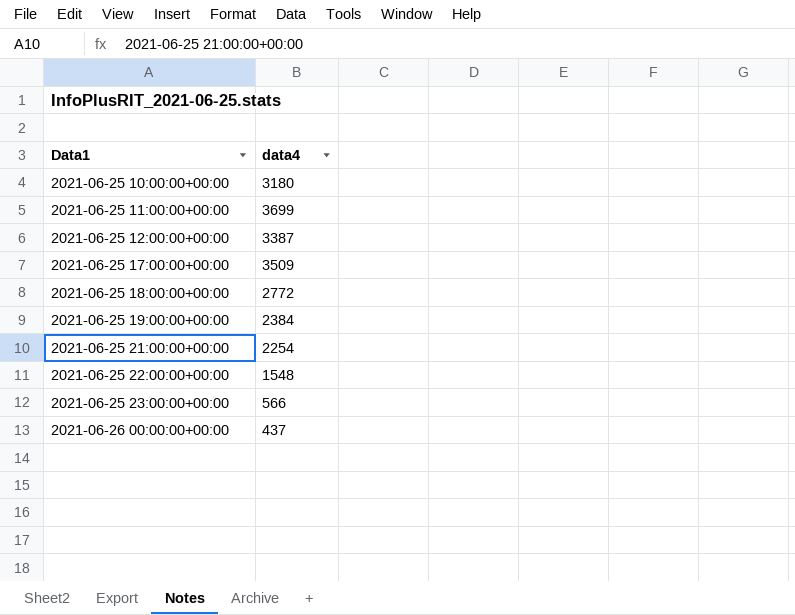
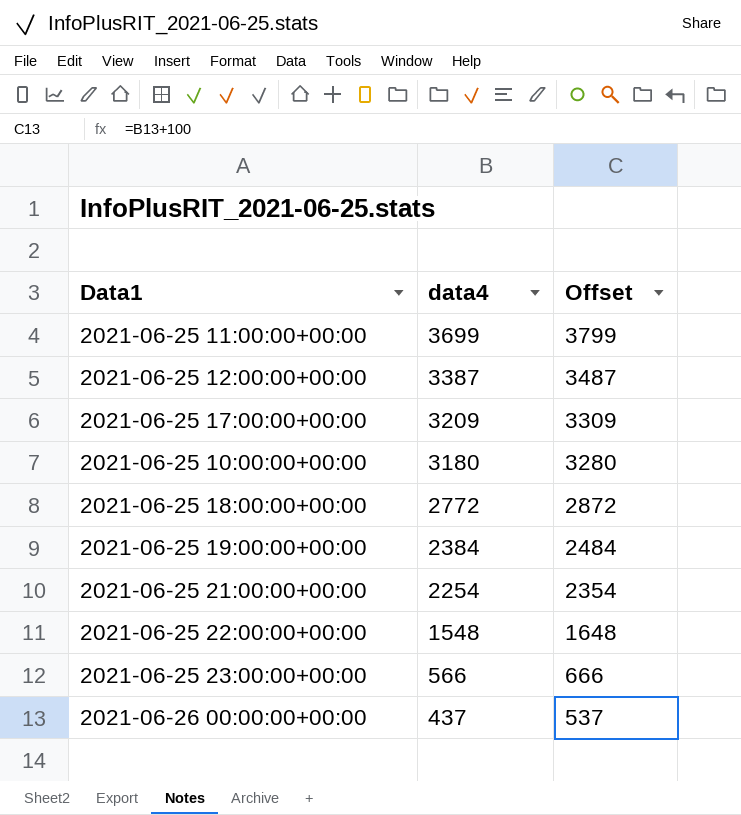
row order: Data1 ascending -> data4 descending
column Offset | formula: none -> [data4] + 100
2021-06-25 17:00:00+00:00 | data4: 3509 -> 3209

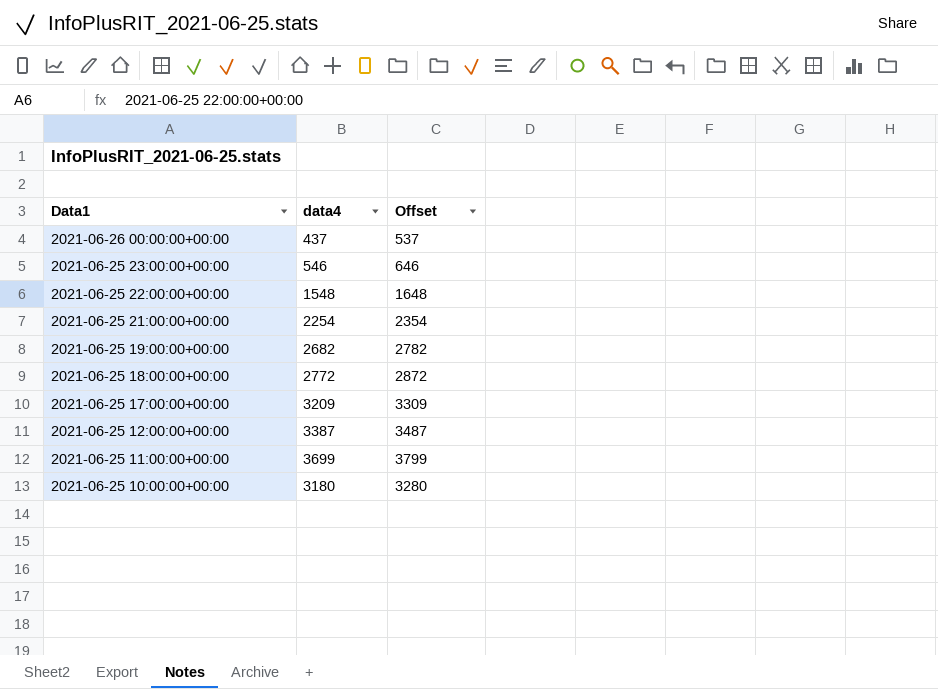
row order: data4 descending -> Data1 descending
2021-06-25 23:00:00+00:00 | data4: 566 -> 546
2021-06-25 23:00:00+00:00 | Offset: 666 -> 646
2021-06-25 19:00:00+00:00 | data4: 2384 -> 2682
2021-06-25 19:00:00+00:00 | Offset: 2484 -> 2782

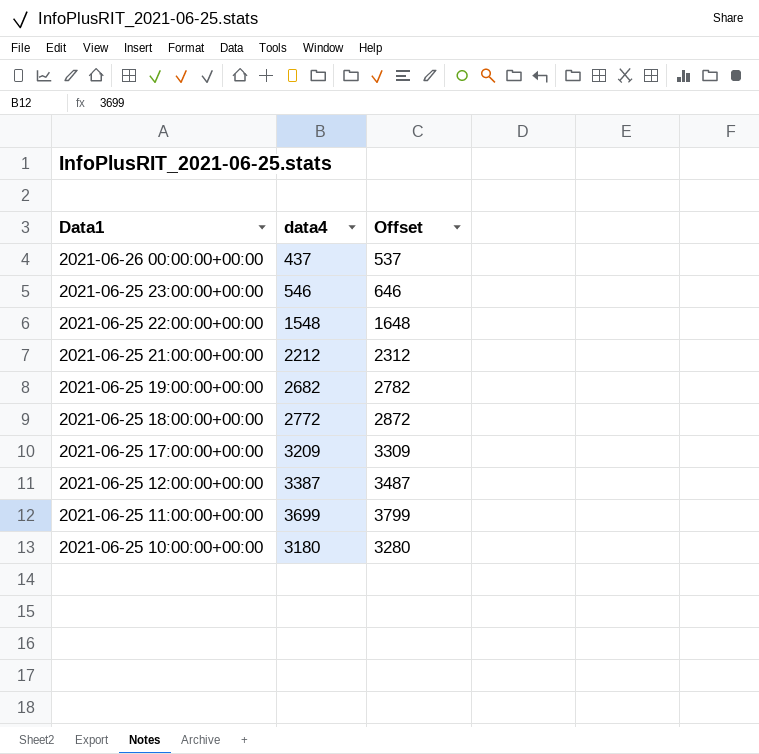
2021-06-25 21:00:00+00:00 | data4: 2254 -> 2212
2021-06-25 21:00:00+00:00 | Offset: 2354 -> 2312

